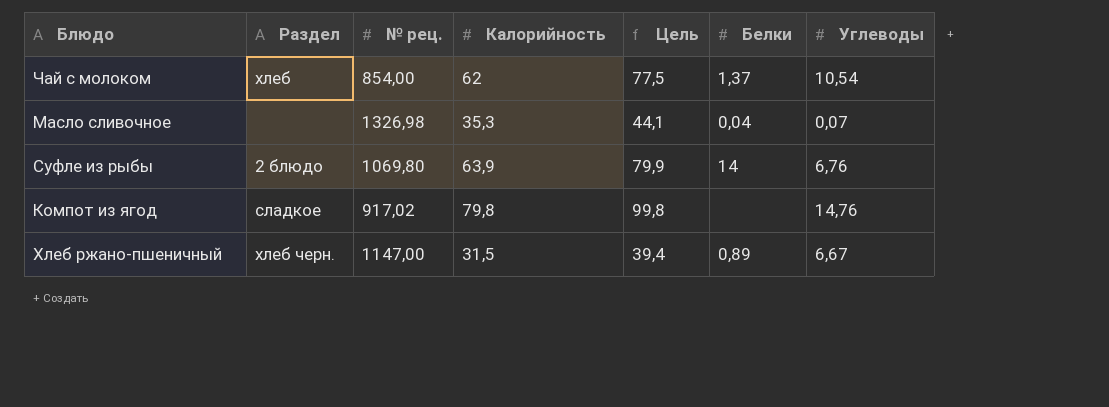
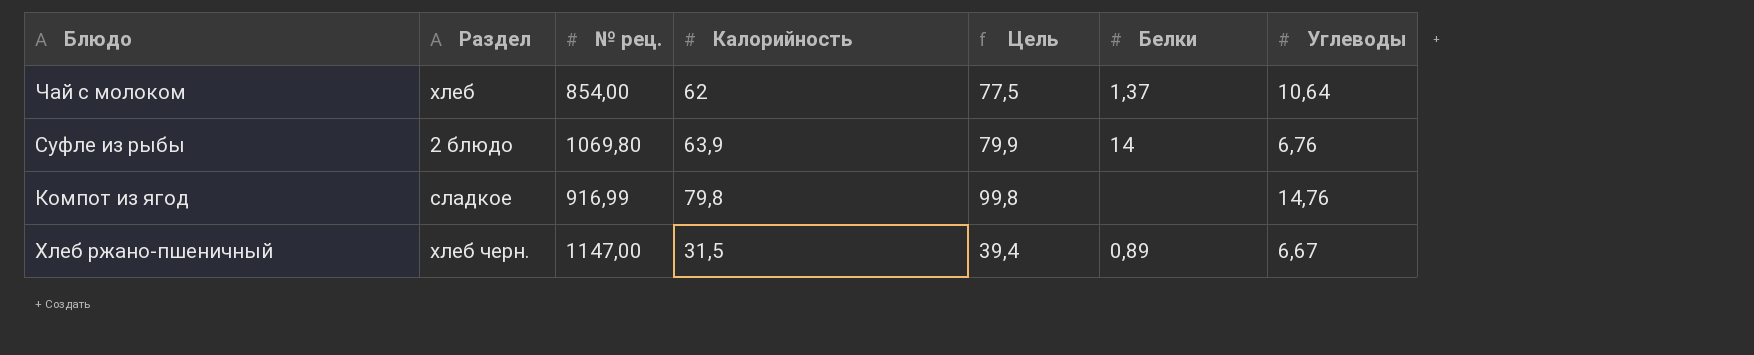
row Масло сливочное: none | 1326,98 | 35,3 | 44,1 | 0,04 | 0,07 -> none
Чай с молоком | Углеводы: 10,54 -> 10,64
Компот из ягод | № рец.: 917,02 -> 916,99

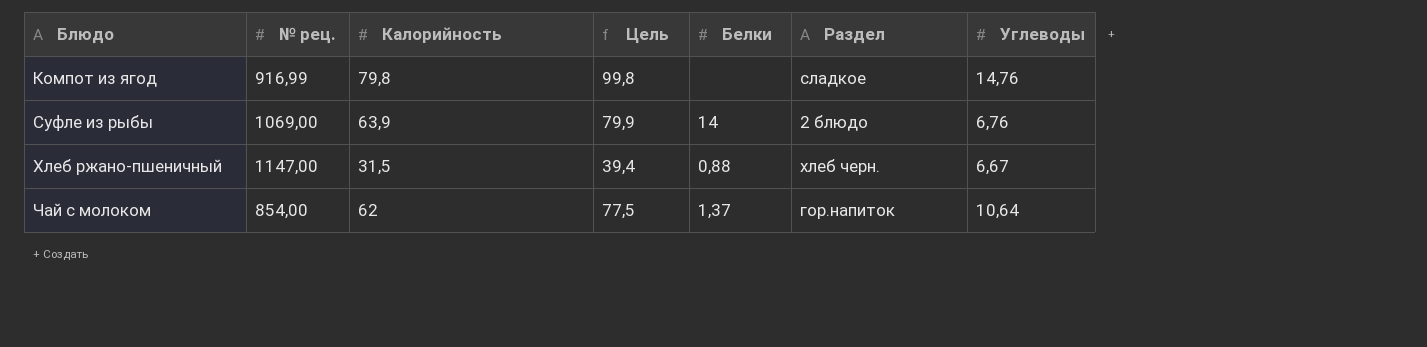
row order: none -> Блюдо ascending
column Раздел | position: 2 -> 6
Суфле из рыбы | № рец.: 1069,80 -> 1069,00
Хлеб ржано-пшеничный | Белки: 0,89 -> 0,88
Чай с молоком | Раздел: хлеб -> гор.напиток

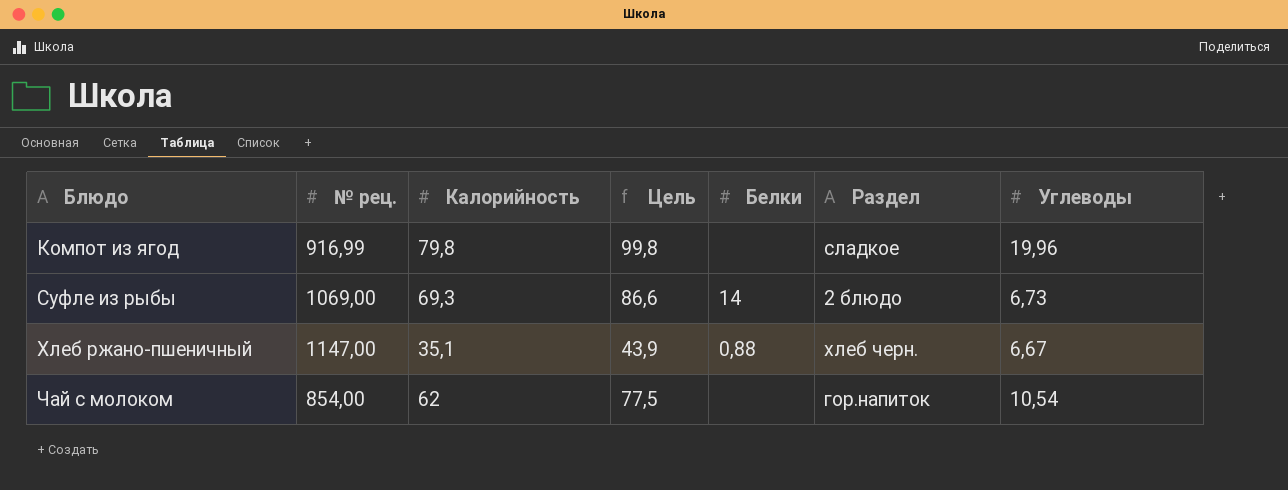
Компот из ягод | Углеводы: 14,76 -> 19,96
Суфле из рыбы | Калорийность: 63,9 -> 69,3
Суфле из рыбы | Цель: 79,9 -> 86,6
Суфле из рыбы | Углеводы: 6,76 -> 6,73
Хлеб ржано-пшеничный | Калорийность: 31,5 -> 35,1
Хлеб ржано-пшеничный | Цель: 39,4 -> 43,9
Чай с молоком | Белки: 1,37 -> none
Чай с молоком | Углеводы: 10,64 -> 10,54

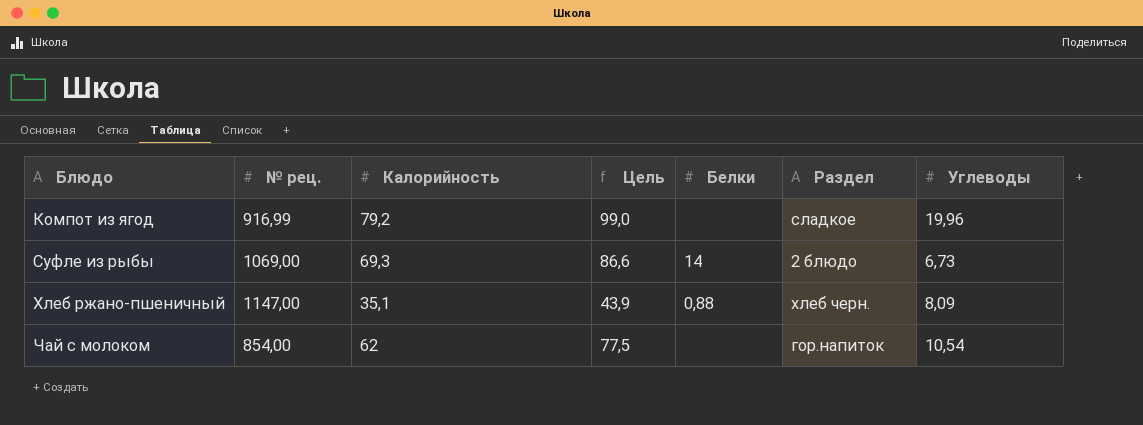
Компот из ягод | Калорийность: 79,8 -> 79,2
Компот из ягод | Цель: 99,8 -> 99,0
Хлеб ржано-пшеничный | Углеводы: 6,67 -> 8,09

